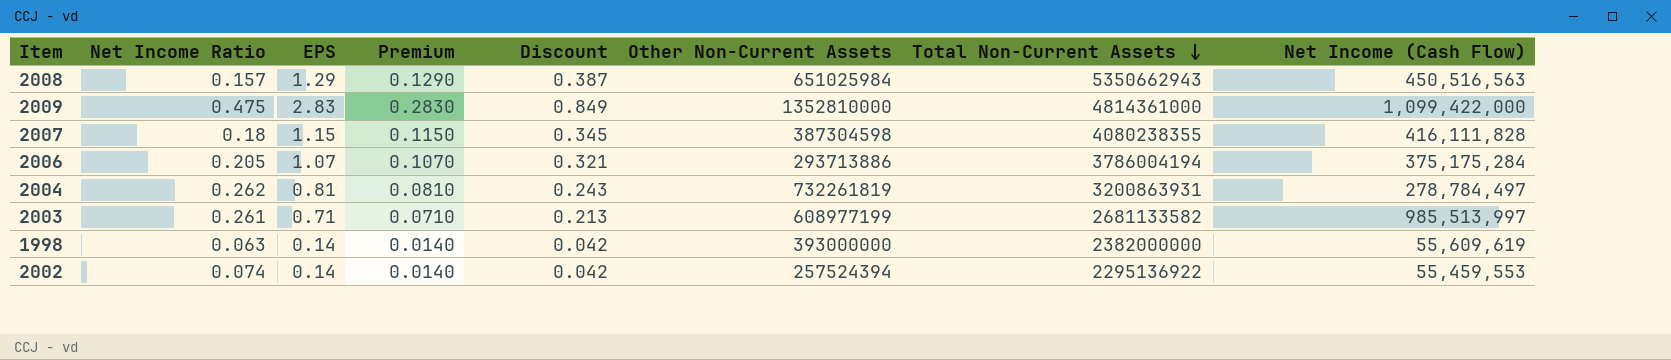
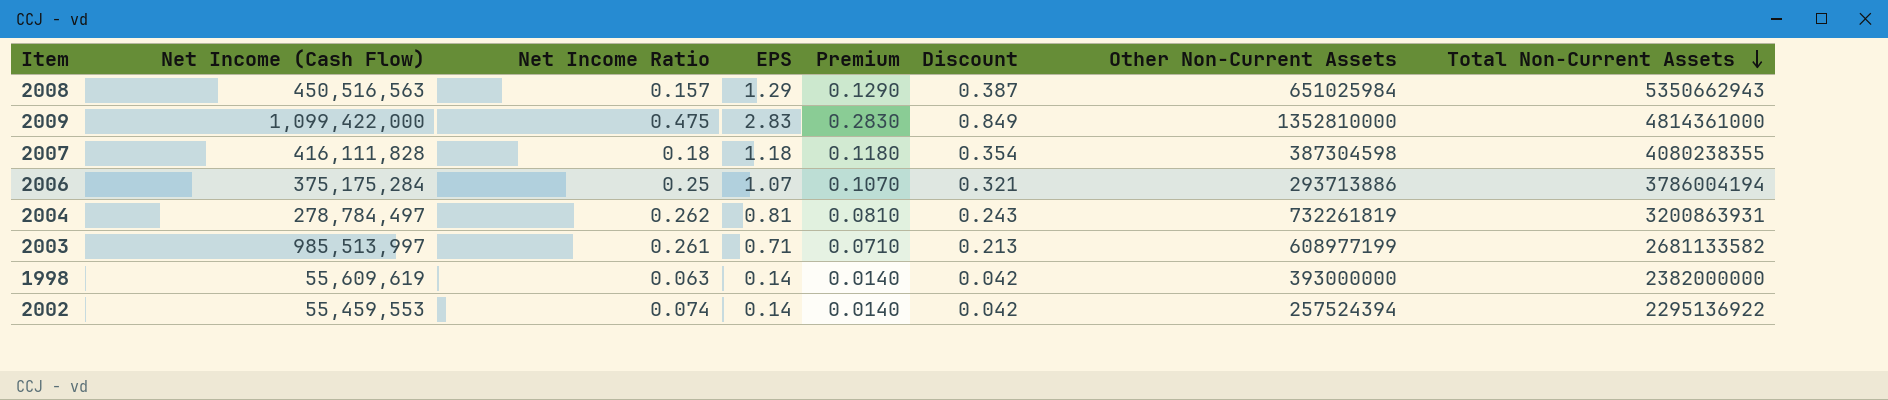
column Net Income (Cash Flow) | position: 8 -> 2
2007 | EPS: 1.15 -> 1.18
2007 | Premium: 0.1150 -> 0.1180
2007 | Discount: 0.345 -> 0.354
2006 | Net Income Ratio: 0.205 -> 0.25

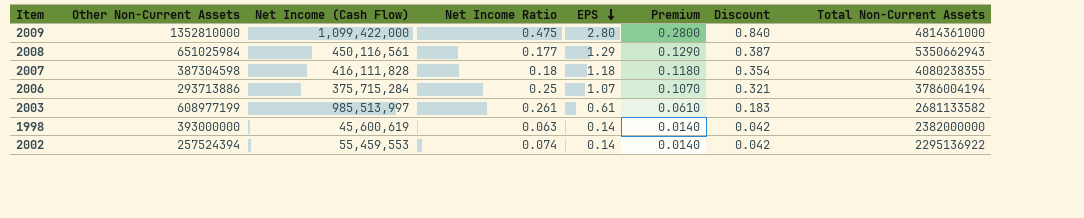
row order: Total Non-Current Assets descending -> EPS descending
column Other Non-Current Assets | position: 7 -> 2
row 2004: 278,784,497 | 0.262 | 0.81 | 0.0810 | 0.243 | 732261819 | 3200863931 -> none
2009 | EPS: 2.83 -> 2.80
2009 | Premium: 0.2830 -> 0.2800
2009 | Discount: 0.849 -> 0.840
2008 | Net Income (Cash Flow): 450,516,563 -> 450,116,561
2008 | Net Income Ratio: 0.157 -> 0.177
2006 | Net Income (Cash Flow): 375,175,284 -> 375,715,284
2003 | EPS: 0.71 -> 0.61
2003 | Premium: 0.0710 -> 0.0610
2003 | Discount: 0.213 -> 0.183
1998 | Net Income (Cash Flow): 55,609,619 -> 45,600,619

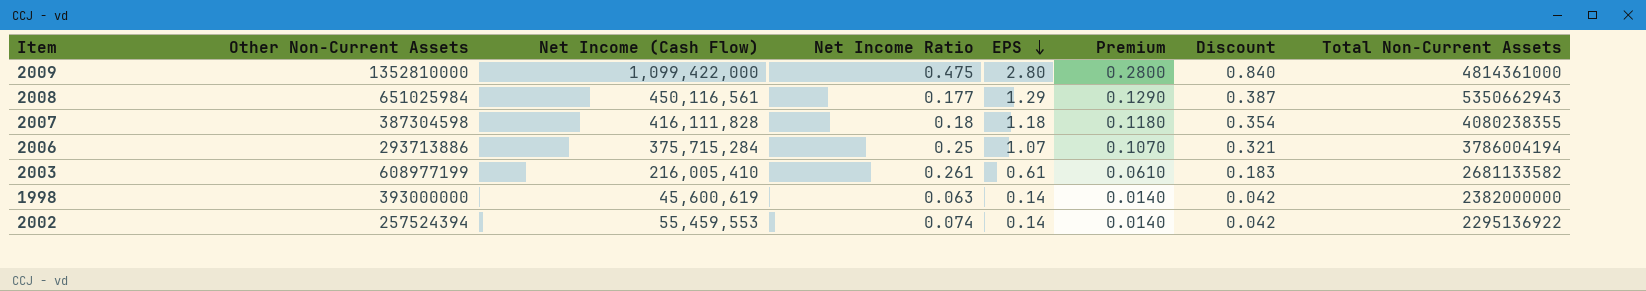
2003 | Net Income (Cash Flow): 985,513,997 -> 216,005,410

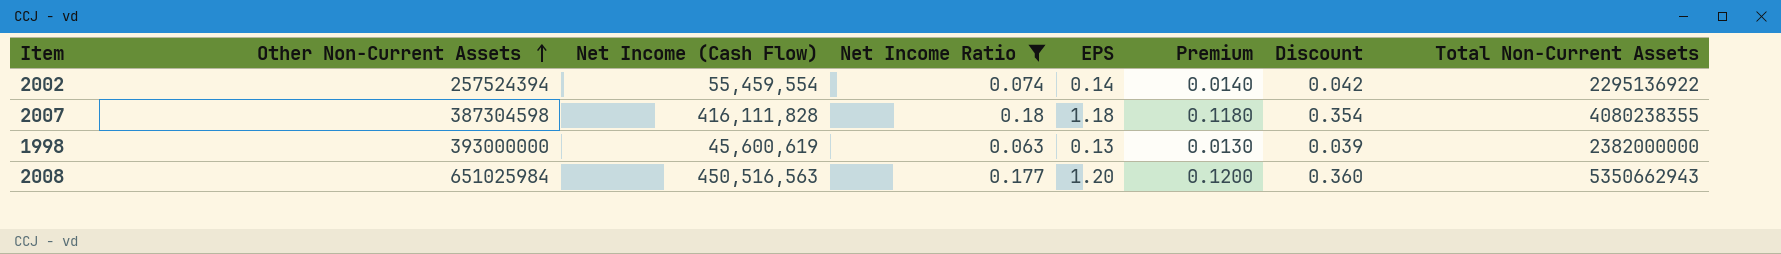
filter: none -> Net Income Ratio <= 0.18
row order: EPS descending -> Other Non-Current Assets ascending
2002 | Net Income (Cash Flow): 55,459,553 -> 55,459,554
1998 | EPS: 0.14 -> 0.13
1998 | Premium: 0.0140 -> 0.0130
1998 | Discount: 0.042 -> 0.039
2008 | Net Income (Cash Flow): 450,116,561 -> 450,516,563
2008 | EPS: 1.29 -> 1.20
2008 | Premium: 0.1290 -> 0.1200
2008 | Discount: 0.387 -> 0.360

